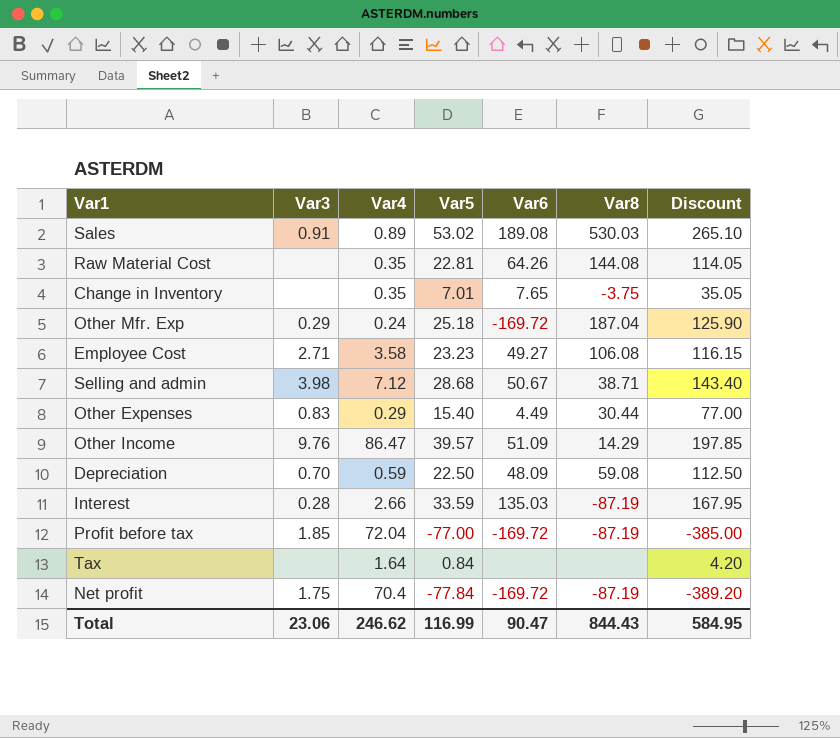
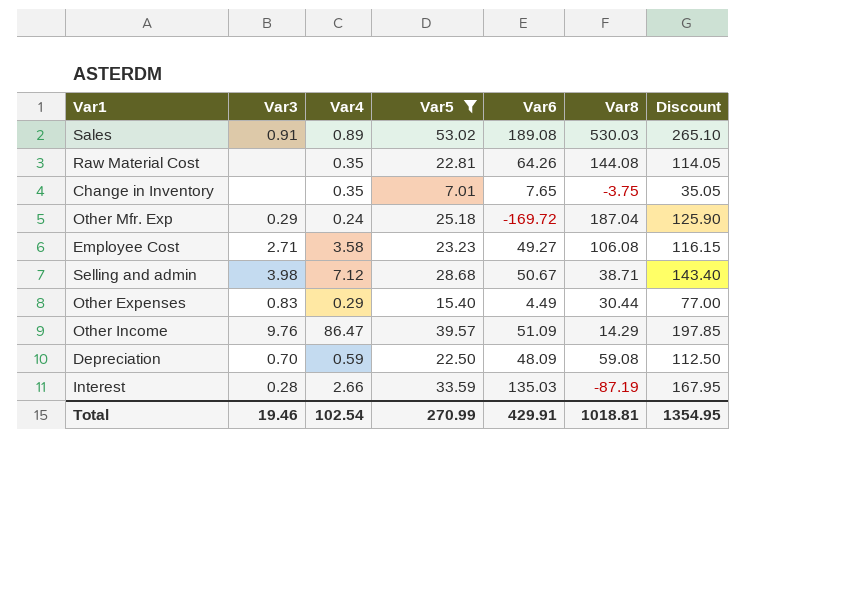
filter: none -> Var5 >= 7.01
Total | Var3: 23.06 -> 19.46
Total | Var4: 246.62 -> 102.54
Total | Var5: 116.99 -> 270.99
Total | Var6: 90.47 -> 429.91
Total | Var8: 844.43 -> 1018.81
Total | Discount: 584.95 -> 1354.95

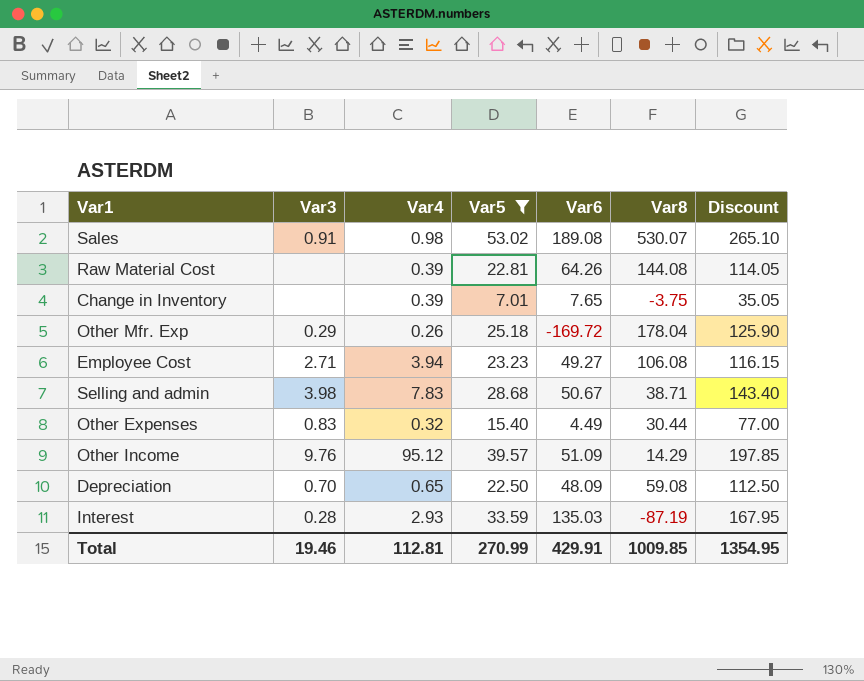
Sales | Var4: 0.89 -> 0.98
Sales | Var8: 530.03 -> 530.07
Raw Material Cost | Var4: 0.35 -> 0.39
Change in Inventory | Var4: 0.35 -> 0.39
Other Mfr. Exp | Var4: 0.24 -> 0.26
Other Mfr. Exp | Var8: 187.04 -> 178.04
Employee Cost | Var4: 3.58 -> 3.94
Selling and admin | Var4: 7.12 -> 7.83
Other Expenses | Var4: 0.29 -> 0.32
Other Income | Var4: 86.47 -> 95.12
Depreciation | Var4: 0.59 -> 0.65
Interest | Var4: 2.66 -> 2.93
Total | Var4: 102.54 -> 112.81
Total | Var8: 1018.81 -> 1009.85

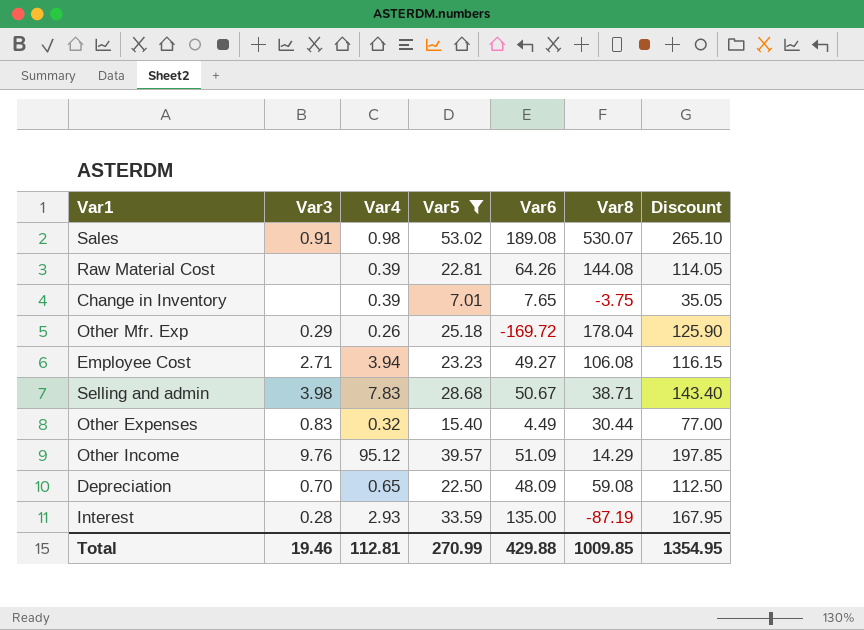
Interest | Var6: 135.03 -> 135.00
Total | Var6: 429.91 -> 429.88

